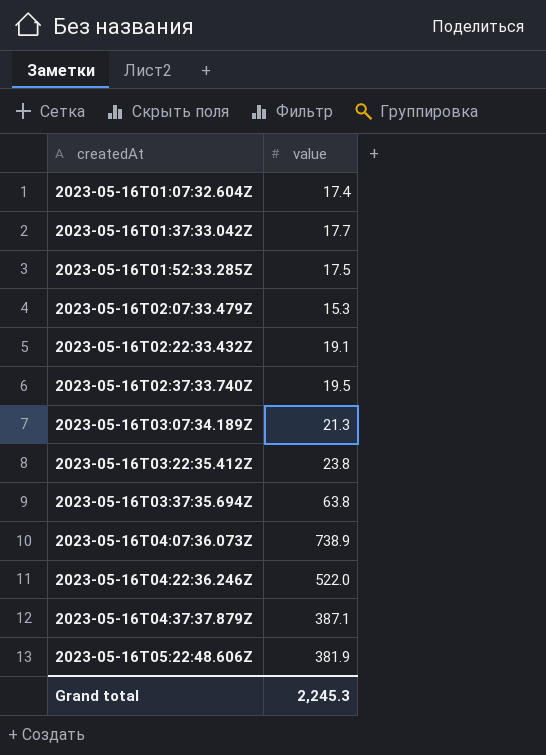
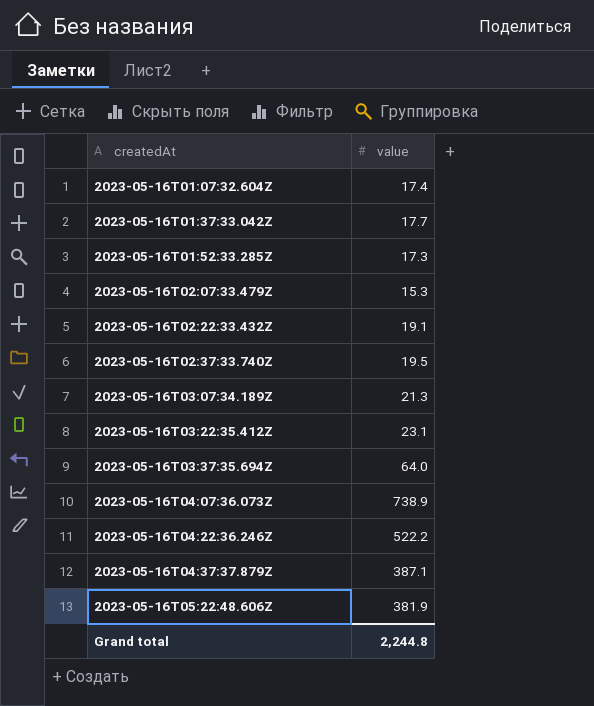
2023-05-16T01:52:33.285Z | value: 17.5 -> 17.3
2023-05-16T03:22:35.412Z | value: 23.8 -> 23.1
2023-05-16T03:37:35.694Z | value: 63.8 -> 64.0
2023-05-16T04:22:36.246Z | value: 522.0 -> 522.2
Grand total | value: 2,245.3 -> 2,244.8

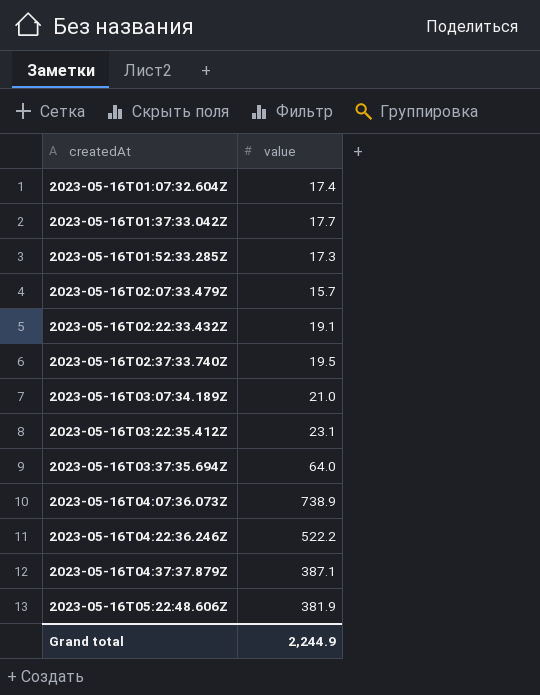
2023-05-16T02:07:33.479Z | value: 15.3 -> 15.7
2023-05-16T03:07:34.189Z | value: 21.3 -> 21.0
Grand total | value: 2,244.8 -> 2,244.9

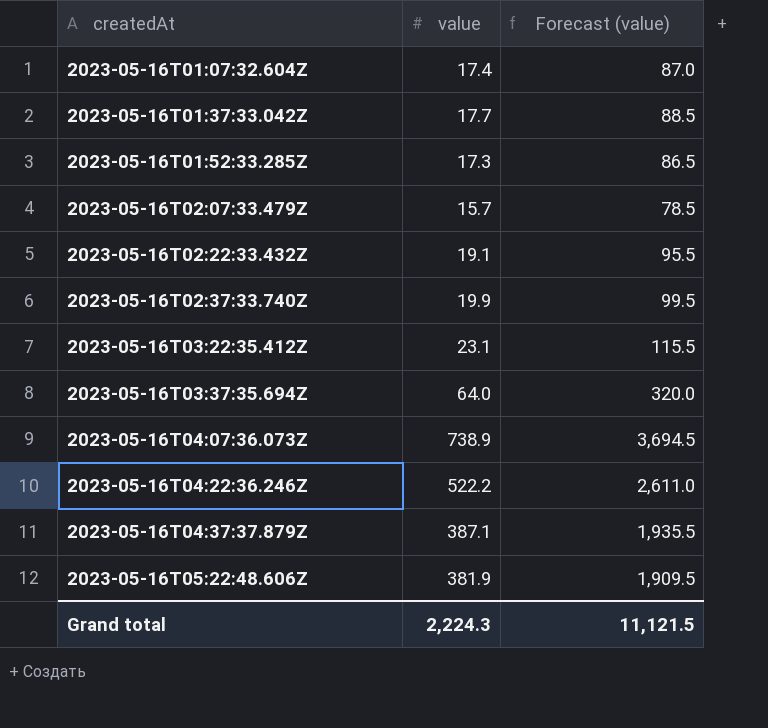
column Forecast (value) | formula: none -> [value] * 5
row 2023-05-16T03:07:34.189Z: 21.0 -> none
2023-05-16T02:37:33.740Z | value: 19.5 -> 19.9
Grand total | value: 2,244.9 -> 2,224.3

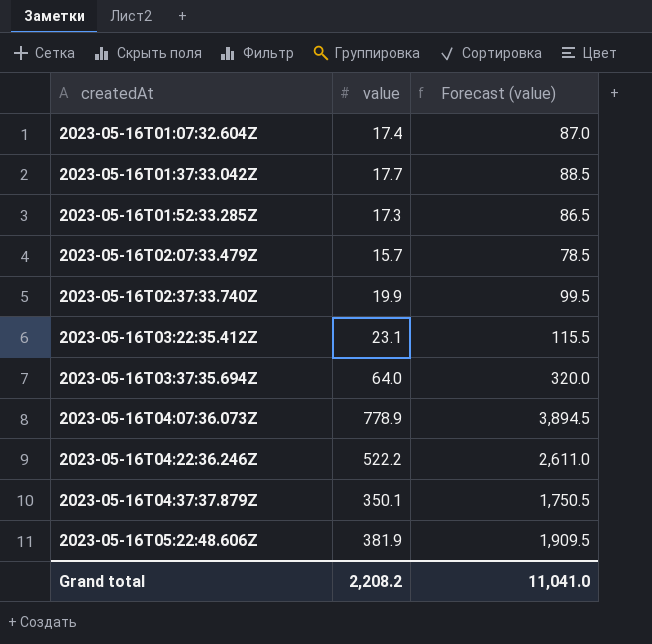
row 2023-05-16T02:22:33.432Z: 19.1 | 95.5 -> none
2023-05-16T04:07:36.073Z | value: 738.9 -> 778.9
2023-05-16T04:07:36.073Z | Forecast (value): 3,694.5 -> 3,894.5
2023-05-16T04:37:37.879Z | value: 387.1 -> 350.1
2023-05-16T04:37:37.879Z | Forecast (value): 1,935.5 -> 1,750.5
Grand total | value: 2,224.3 -> 2,208.2
Grand total | Forecast (value): 11,121.5 -> 11,041.0

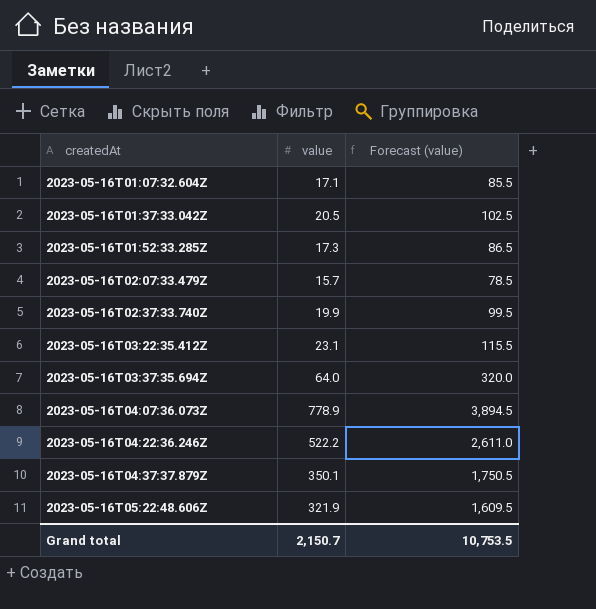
2023-05-16T01:07:32.604Z | value: 17.4 -> 17.1
2023-05-16T01:07:32.604Z | Forecast (value): 87.0 -> 85.5
2023-05-16T01:37:33.042Z | value: 17.7 -> 20.5
2023-05-16T01:37:33.042Z | Forecast (value): 88.5 -> 102.5
2023-05-16T05:22:48.606Z | value: 381.9 -> 321.9
2023-05-16T05:22:48.606Z | Forecast (value): 1,909.5 -> 1,609.5
Grand total | value: 2,208.2 -> 2,150.7
Grand total | Forecast (value): 11,041.0 -> 10,753.5

